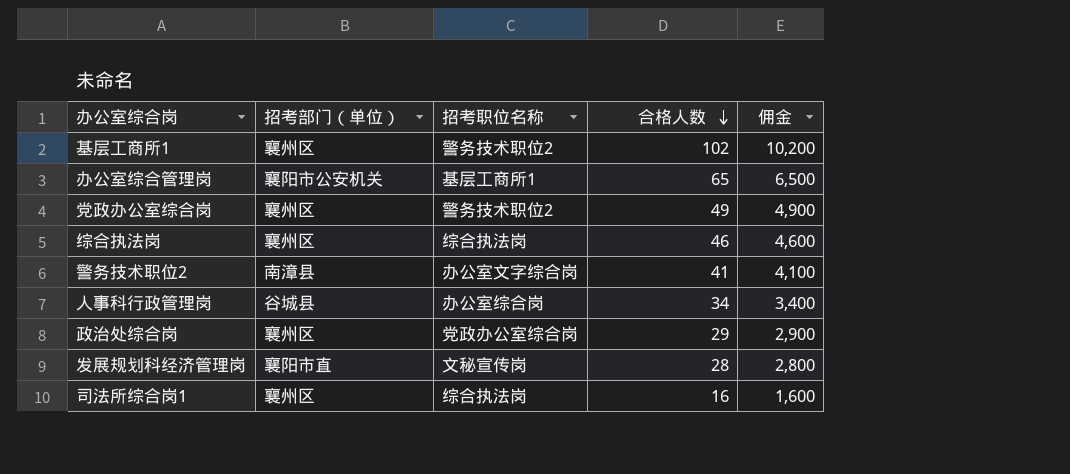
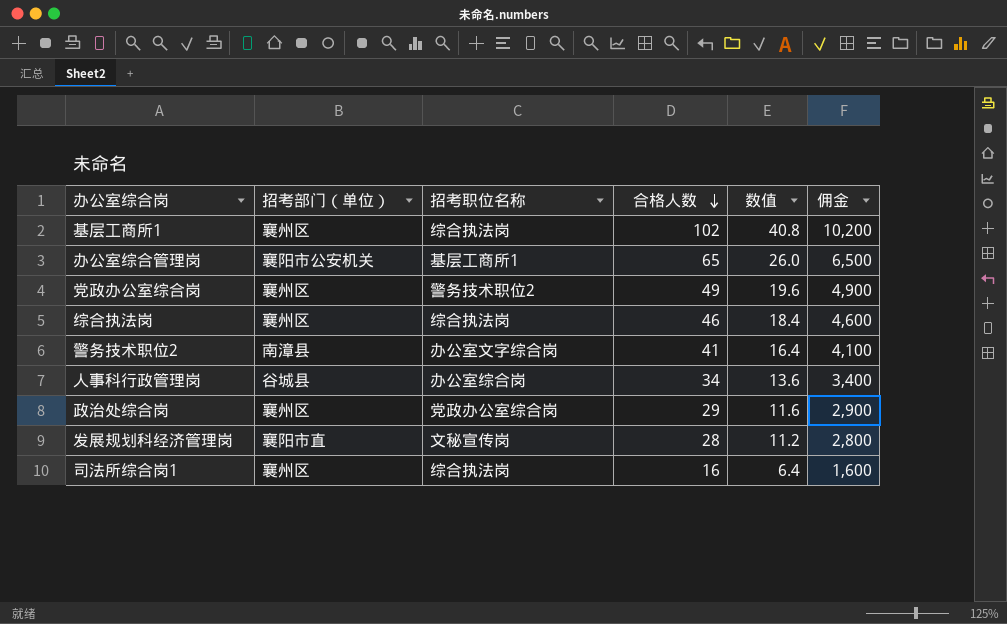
column 数值 | formula: none -> [合格人数] * 0.4
基层工商所1 | 招考职位名称: 警务技术职位2 -> 综合执法岗

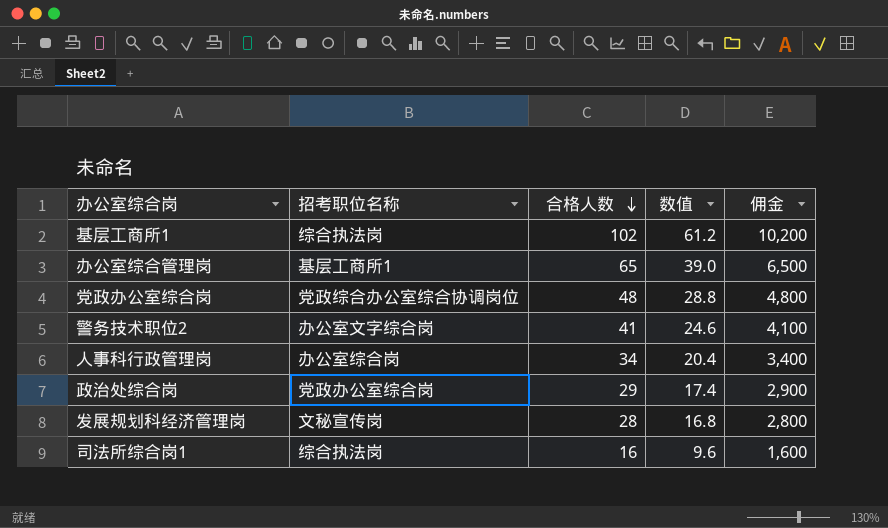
column 招考部门（单位） | position: 2 -> none
column 数值 | formula: [合格人数] * 0.4 -> [合格人数] * 0.6
row 综合执法岗: 襄州区 | 综合执法岗 | 46 | 18.4 | 4,600 -> none
党政办公室综合岗 | 招考职位名称: 警务技术职位2 -> 党政综合办公室综合协调岗位
党政办公室综合岗 | 合格人数: 49 -> 48
党政办公室综合岗 | 佣金: 4,900 -> 4,800

